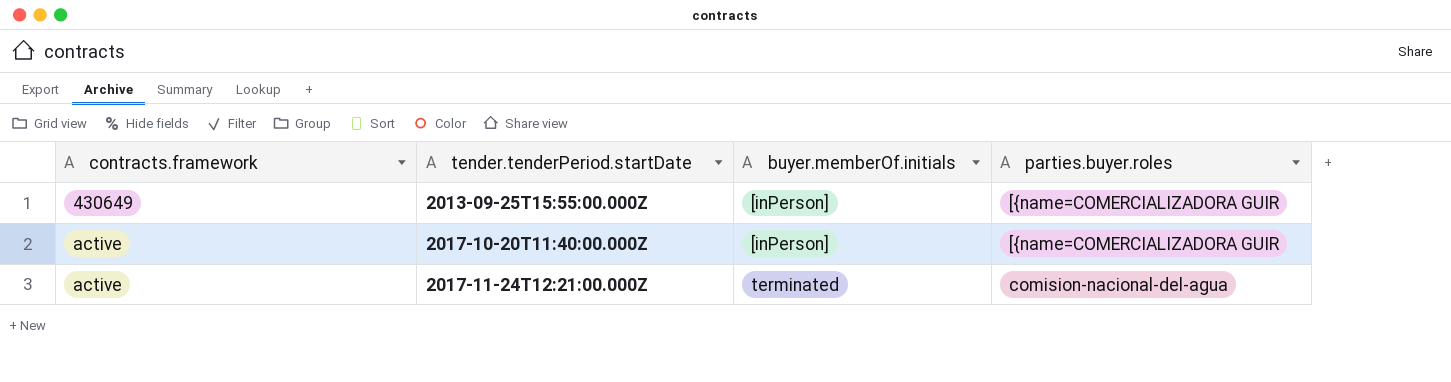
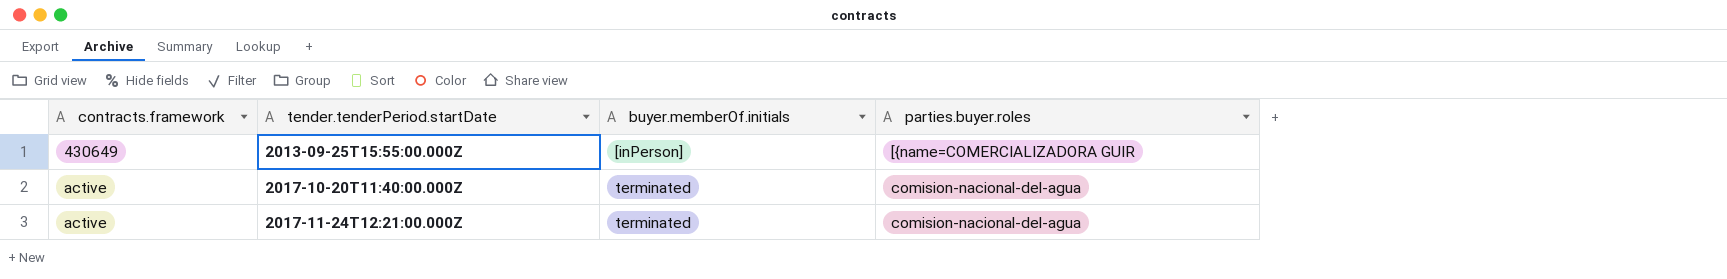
2017-10-20T11:40:00.000Z | buyer.memberOf.initials: [inPerson] -> terminated
2017-10-20T11:40:00.000Z | parties.buyer.roles: [{name=COMERCIALIZADORA GUIR -> comision-nacional-del-agua

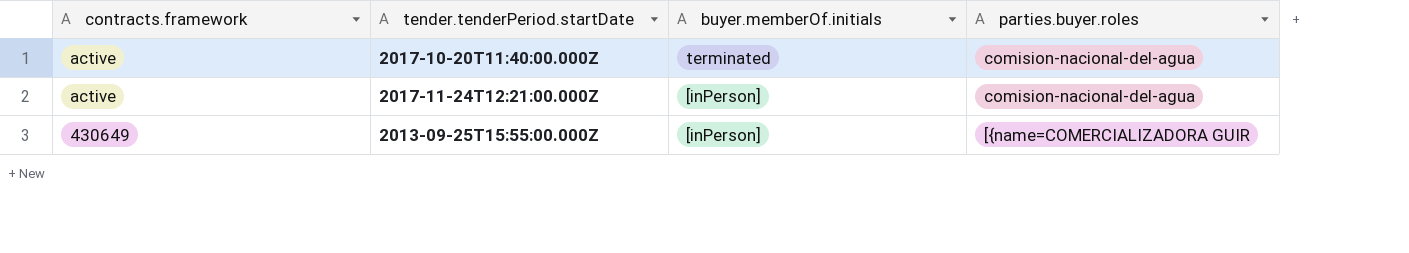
row order: contracts.framework ascending -> contracts.framework descending
2017-11-24T12:21:00.000Z | buyer.memberOf.initials: terminated -> [inPerson]

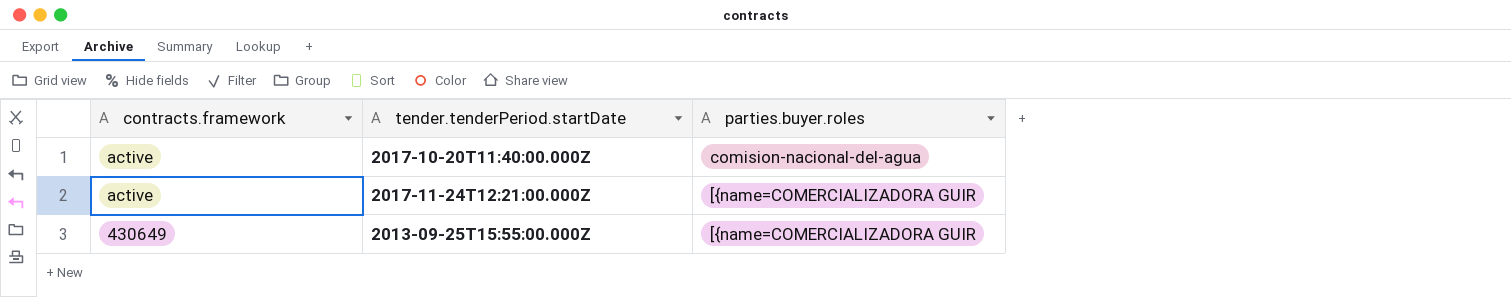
column buyer.memberOf.initials | position: 3 -> none
2017-11-24T12:21:00.000Z | parties.buyer.roles: comision-nacional-del-agua -> [{name=COMERCIALIZADORA GUIR

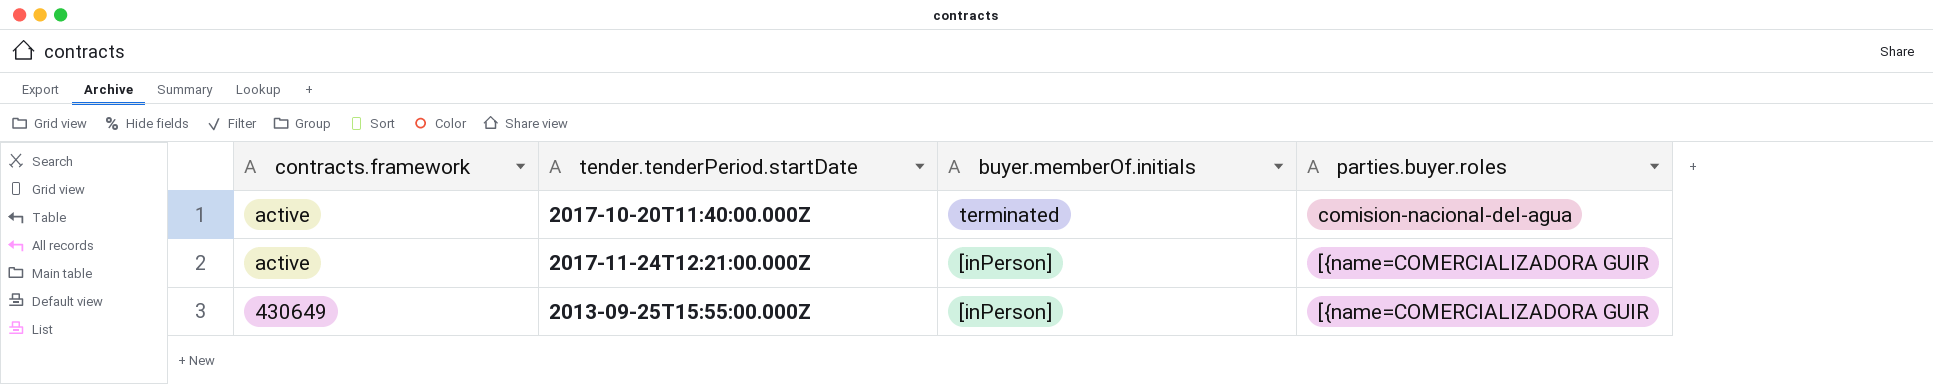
column buyer.memberOf.initials | position: none -> 3

